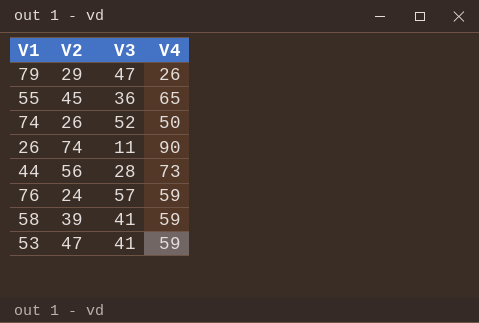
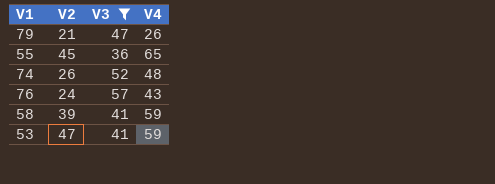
filter: none -> V3 >= 36
79 | V2: 29 -> 21
74 | V4: 50 -> 48
76 | V4: 59 -> 43

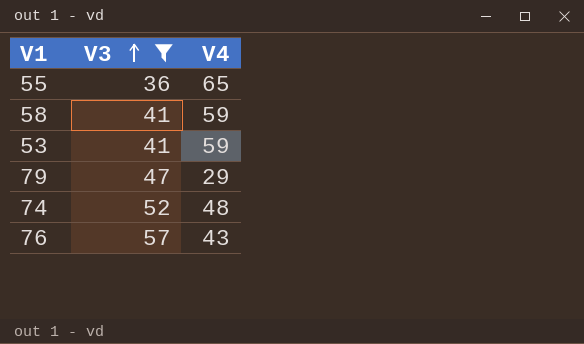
row order: none -> V3 ascending
column V2 | position: 2 -> none
79 | V4: 26 -> 29

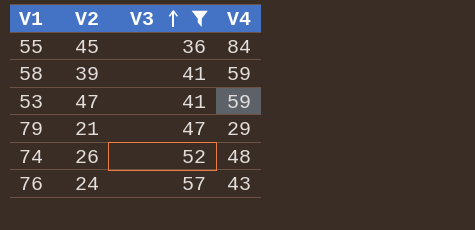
column V2 | position: none -> 2
55 | V4: 65 -> 84

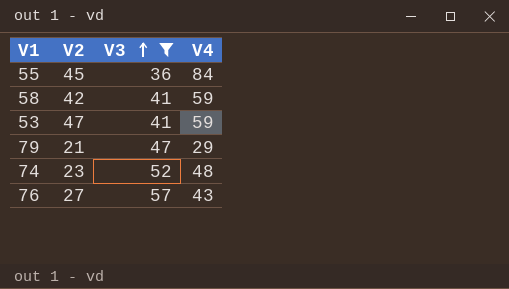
58 | V2: 39 -> 42
74 | V2: 26 -> 23
76 | V2: 24 -> 27

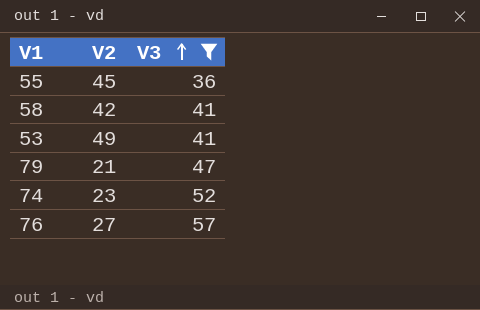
column V4 | position: 4 -> none
53 | V2: 47 -> 49

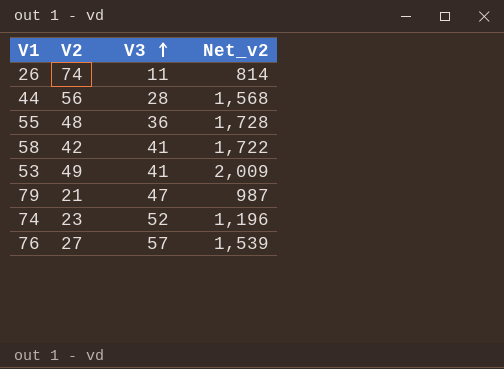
filter: V3 >= 36 -> none
column Net_v2 | formula: none -> [V2] * [V3]
55 | V2: 45 -> 48

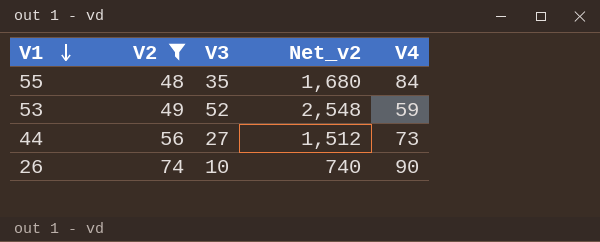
filter: none -> V2 >= 48
row order: V3 ascending -> V1 descending
column V4 | position: none -> 5
55 | V3: 36 -> 35
55 | Net_v2: 1,728 -> 1,680
53 | V3: 41 -> 52
53 | Net_v2: 2,009 -> 2,548
44 | V3: 28 -> 27
44 | Net_v2: 1,568 -> 1,512
26 | V3: 11 -> 10
26 | Net_v2: 814 -> 740

